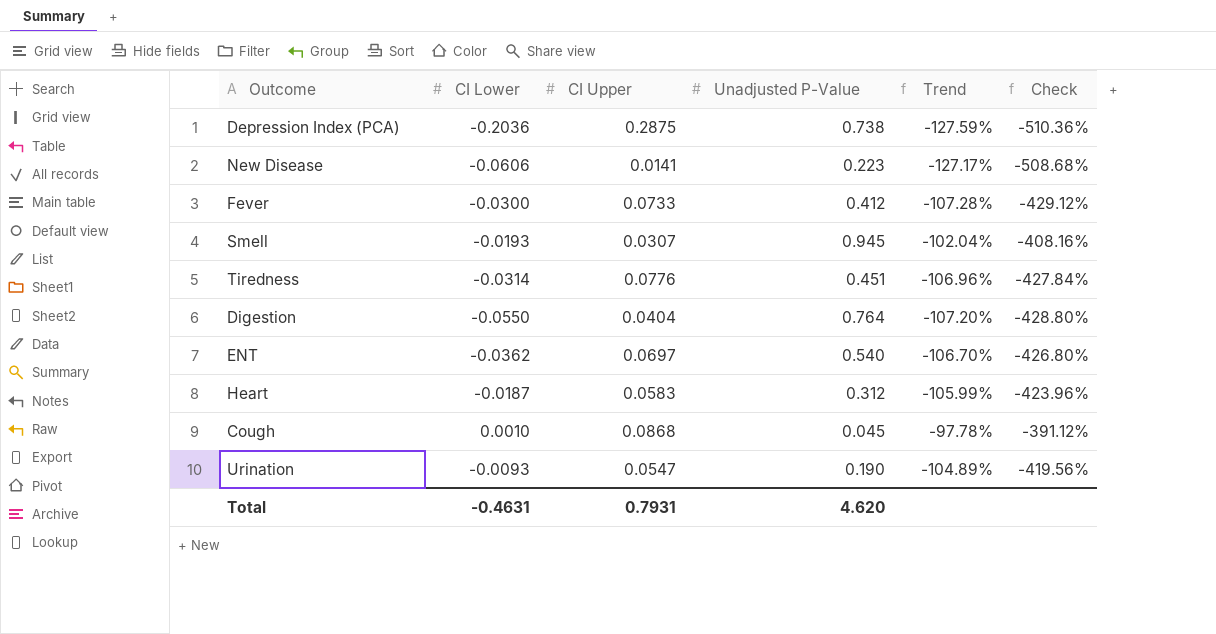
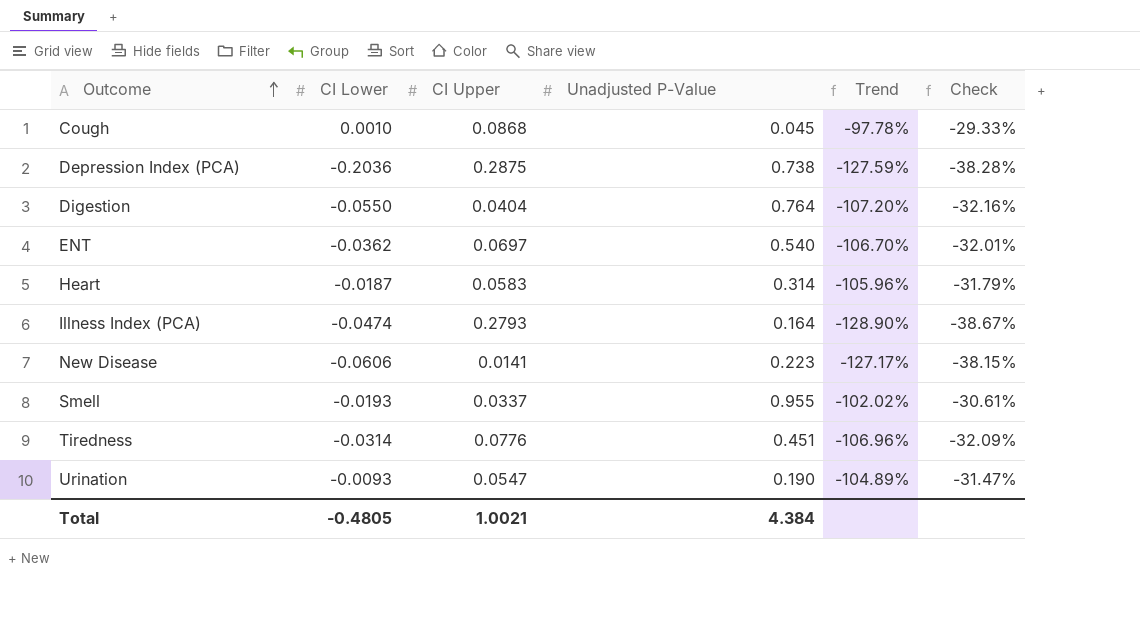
row order: none -> Outcome ascending
column Check | formula: [Trend] * 4 -> [Trend] * 0.3
row Fever: -0.0300 | 0.0733 | 0.412 | -107.28% | -429.12% -> none
Heart | Unadjusted P-Value: 0.312 -> 0.314
Heart | Trend: -105.99% -> -105.96%
row Illness Index (PCA): none -> -0.0474 | 0.2793 | 0.164 | -128.90% | -38.67%
Smell | CI Upper: 0.0307 -> 0.0337
Smell | Unadjusted P-Value: 0.945 -> 0.955
Smell | Trend: -102.04% -> -102.02%
Total | CI Lower: -0.4631 -> -0.4805
Total | CI Upper: 0.7931 -> 1.0021
Total | Unadjusted P-Value: 4.620 -> 4.384

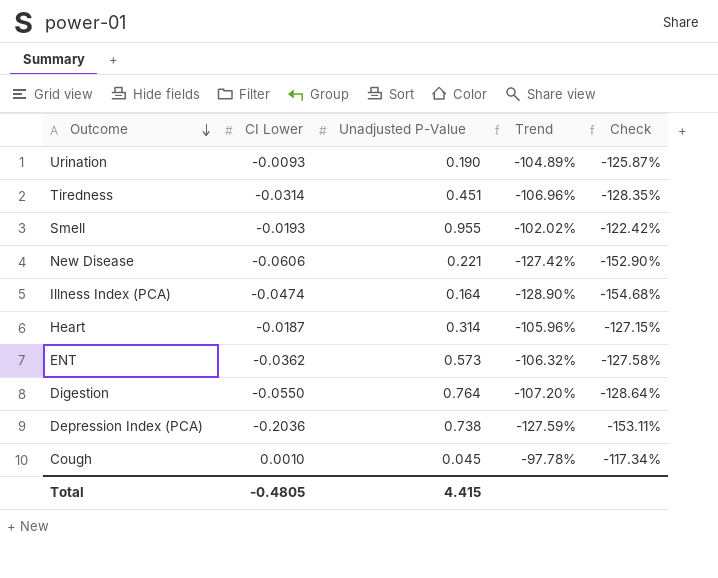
row order: Outcome ascending -> Outcome descending
column CI Upper | position: 3 -> none
column Check | formula: [Trend] * 0.3 -> [Trend] * 1.2
New Disease | Unadjusted P-Value: 0.223 -> 0.221
New Disease | Trend: -127.17% -> -127.42%
ENT | Unadjusted P-Value: 0.540 -> 0.573
ENT | Trend: -106.70% -> -106.32%
Total | Unadjusted P-Value: 4.384 -> 4.415

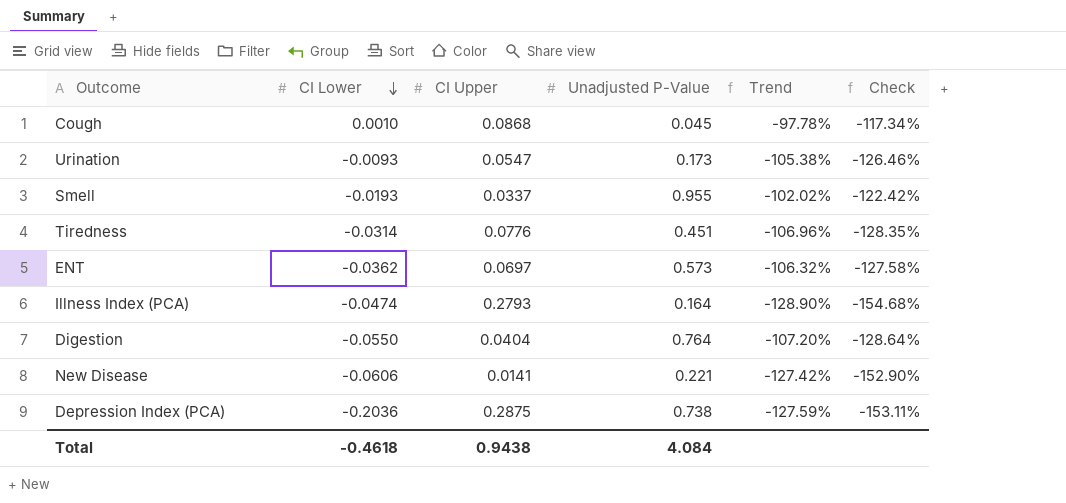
row order: Outcome descending -> CI Lower descending
column CI Upper | position: none -> 3
row Heart: -0.0187 | 0.314 | -105.96% | -127.15% -> none
Urination | Unadjusted P-Value: 0.190 -> 0.173
Urination | Trend: -104.89% -> -105.38%
Urination | Check: -125.87% -> -126.46%
Total | CI Lower: -0.4805 -> -0.4618
Total | Unadjusted P-Value: 4.415 -> 4.084

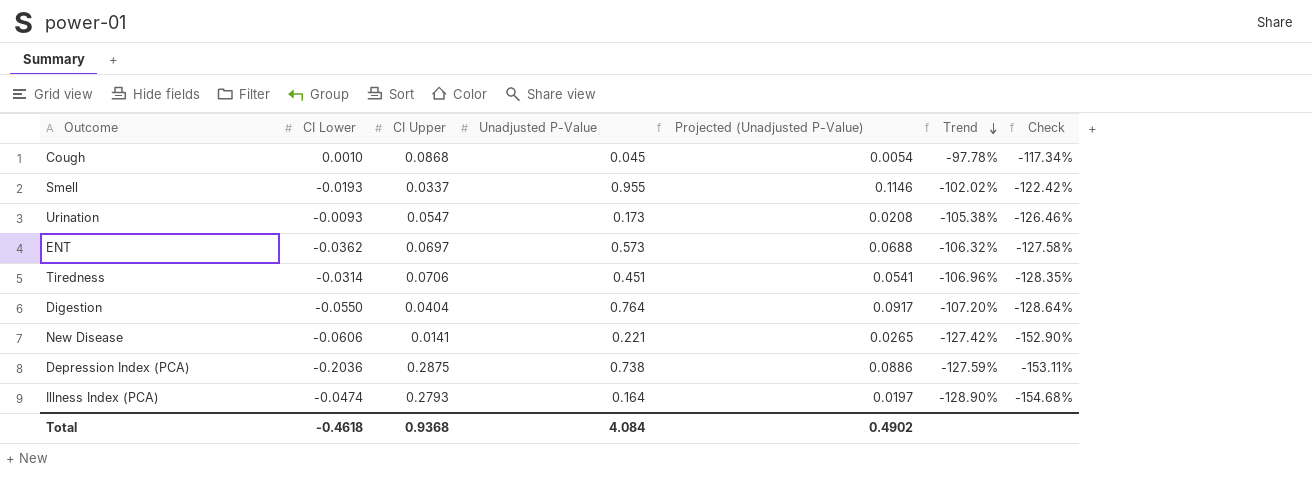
row order: CI Lower descending -> Trend descending
column Projected (Unadjusted P-Value) | formula: none -> [Unadjusted P-Value] * 0.12
Tiredness | CI Upper: 0.0776 -> 0.0706
Total | CI Upper: 0.9438 -> 0.9368

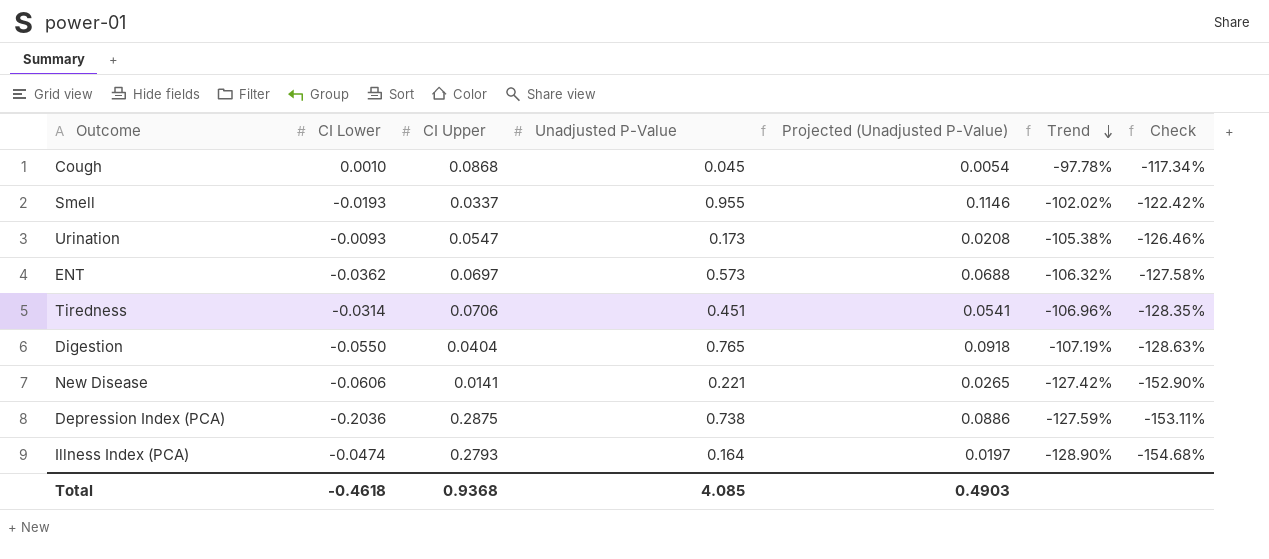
Digestion | Unadjusted P-Value: 0.764 -> 0.765
Digestion | Projected (Unadjusted P-Value): 0.0917 -> 0.0918
Digestion | Trend: -107.20% -> -107.19%
Digestion | Check: -128.64% -> -128.63%
Total | Unadjusted P-Value: 4.084 -> 4.085
Total | Projected (Unadjusted P-Value): 0.4902 -> 0.4903

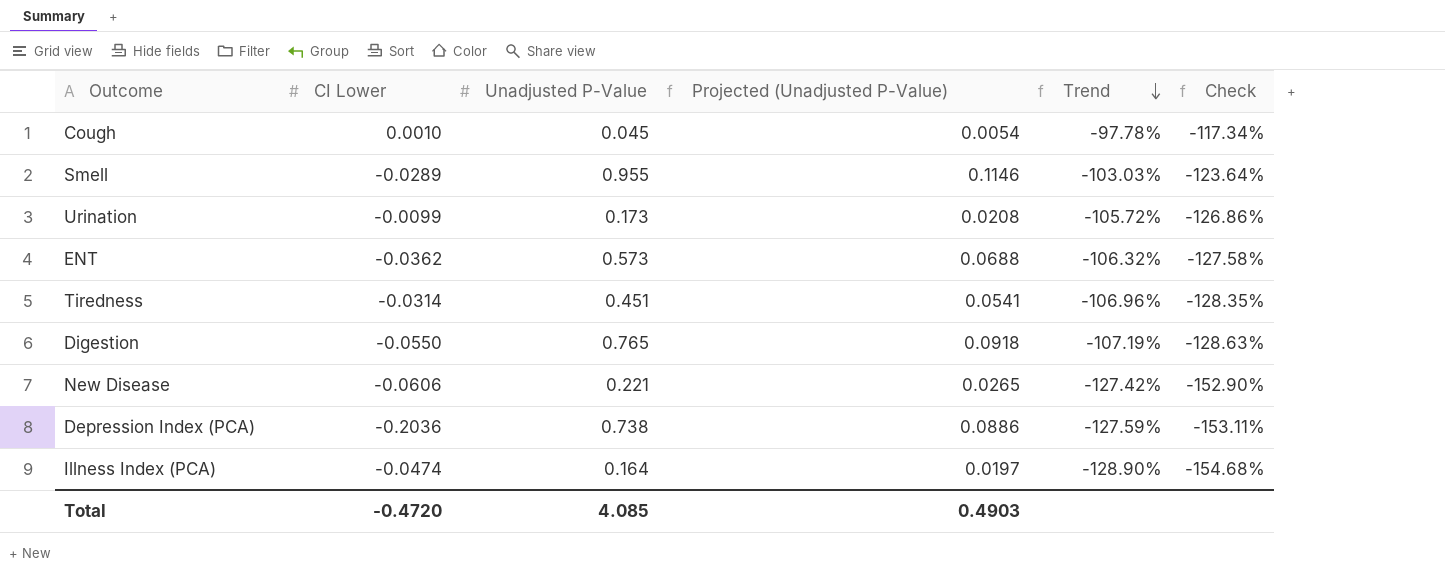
column CI Upper | position: 3 -> none
Smell | CI Lower: -0.0193 -> -0.0289
Smell | Trend: -102.02% -> -103.03%
Smell | Check: -122.42% -> -123.64%
Urination | CI Lower: -0.0093 -> -0.0099
Urination | Trend: -105.38% -> -105.72%
Urination | Check: -126.46% -> -126.86%
Total | CI Lower: -0.4618 -> -0.4720

